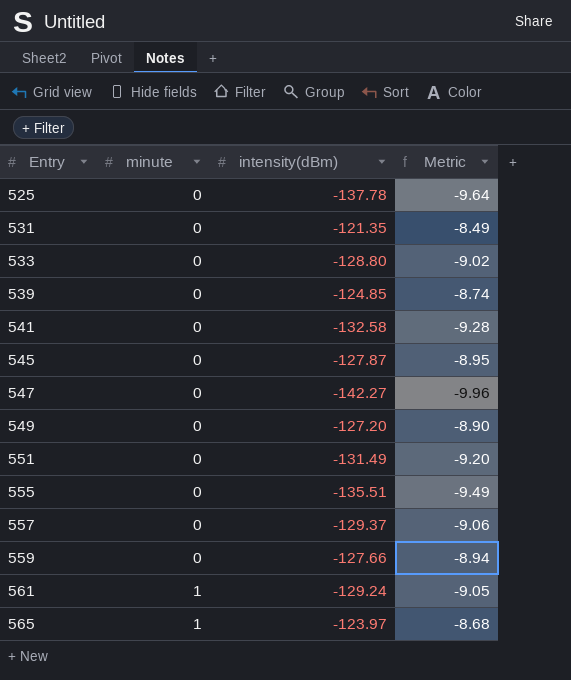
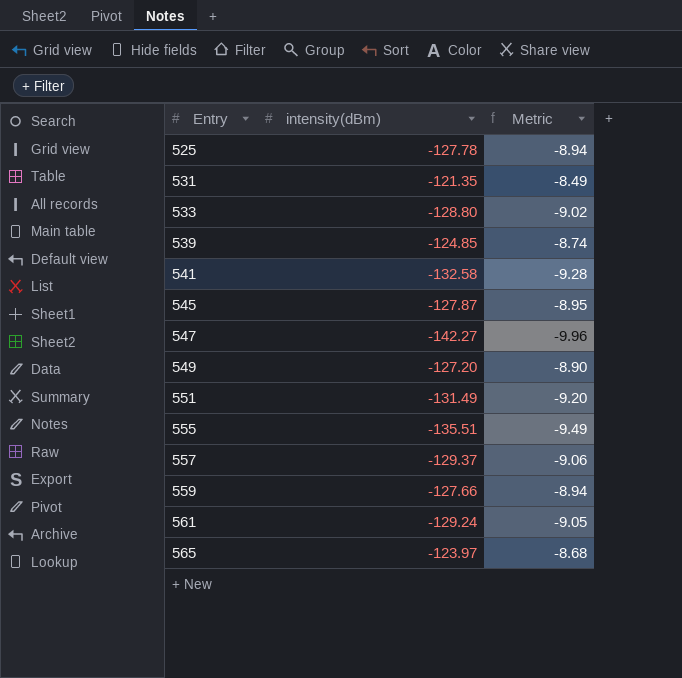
column minute | position: 2 -> none
525 | intensity(dBm): -137.78 -> -127.78
525 | Metric: -9.64 -> -8.94

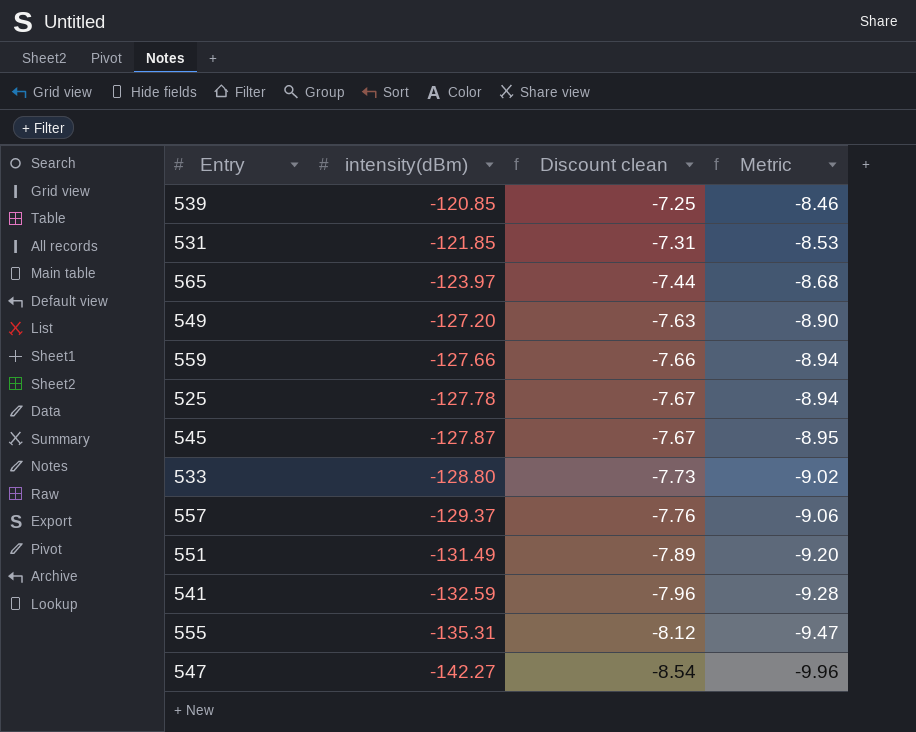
row order: Entry ascending -> intensity(dBm) descending
column Discount clean | formula: none -> [intensity(dBm)] * 0.06
row 561: -129.24 | -9.05 -> none
539 | intensity(dBm): -124.85 -> -120.85
539 | Metric: -8.74 -> -8.46
531 | intensity(dBm): -121.35 -> -121.85
531 | Metric: -8.49 -> -8.53
541 | intensity(dBm): -132.58 -> -132.59
555 | intensity(dBm): -135.51 -> -135.31
555 | Metric: -9.49 -> -9.47

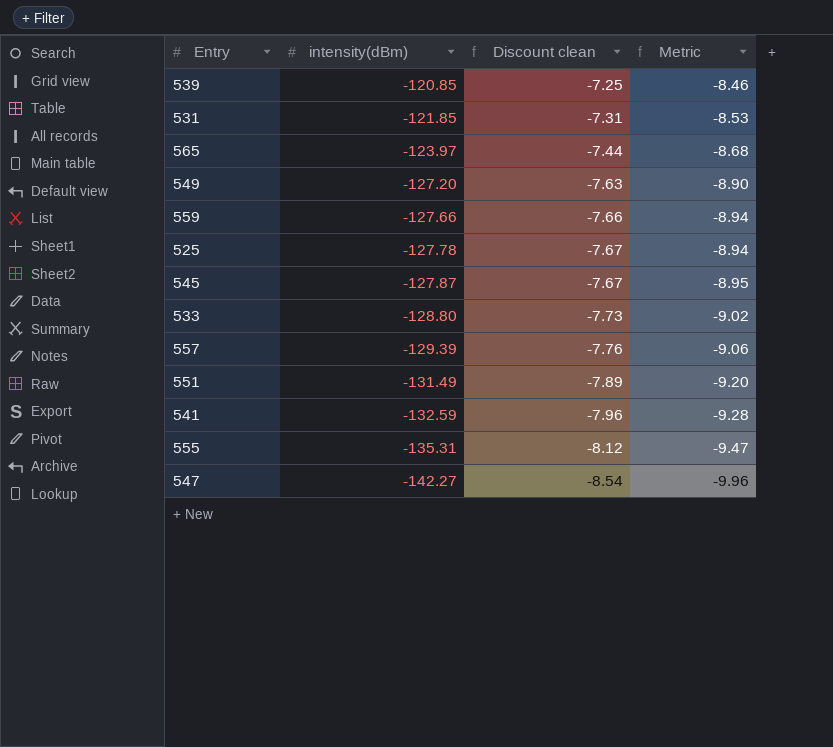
557 | intensity(dBm): -129.37 -> -129.39

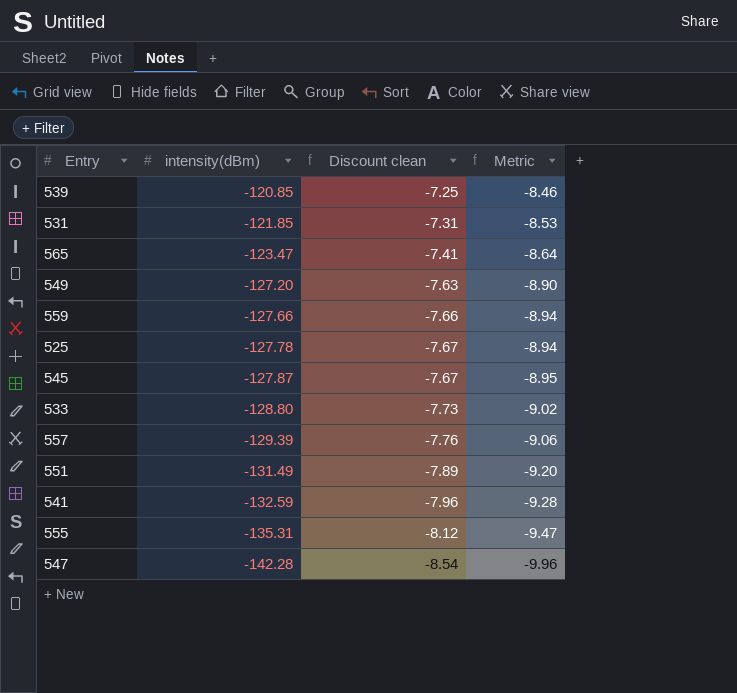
565 | intensity(dBm): -123.97 -> -123.47
565 | Discount clean: -7.44 -> -7.41
565 | Metric: -8.68 -> -8.64
547 | intensity(dBm): -142.27 -> -142.28

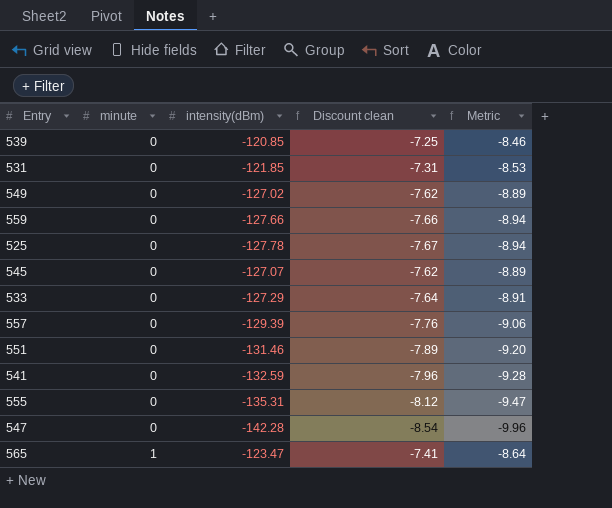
row order: intensity(dBm) descending -> minute ascending
column minute | position: none -> 2
549 | intensity(dBm): -127.20 -> -127.02
549 | Discount clean: -7.63 -> -7.62
549 | Metric: -8.90 -> -8.89
545 | intensity(dBm): -127.87 -> -127.07
545 | Discount clean: -7.67 -> -7.62
545 | Metric: -8.95 -> -8.89
533 | intensity(dBm): -128.80 -> -127.29
533 | Discount clean: -7.73 -> -7.64
533 | Metric: -9.02 -> -8.91
551 | intensity(dBm): -131.49 -> -131.46

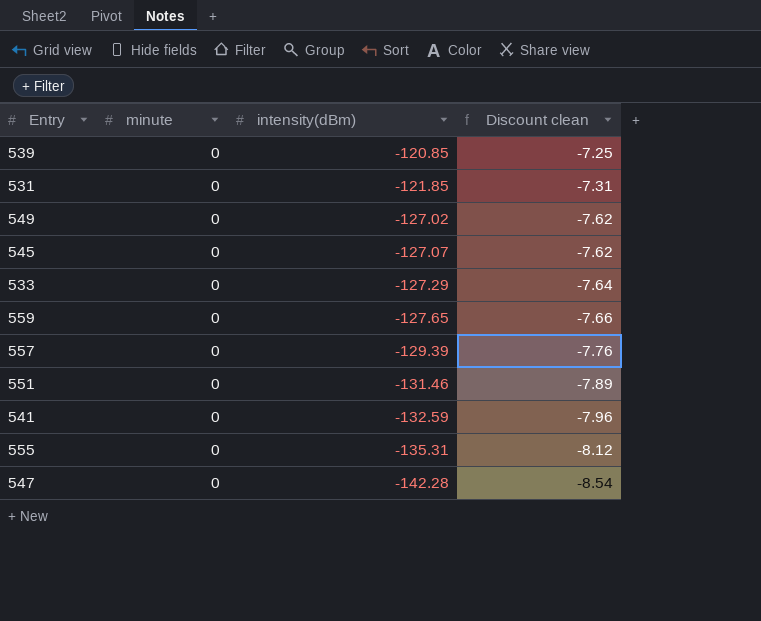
row order: minute ascending -> intensity(dBm) descending
column Metric | formula: [intensity(dBm)] * 0.07 -> none
row 525: 0 | -127.78 | -7.67 | -8.94 -> none
row 565: 1 | -123.47 | -7.41 | -8.64 -> none
559 | intensity(dBm): -127.66 -> -127.65

